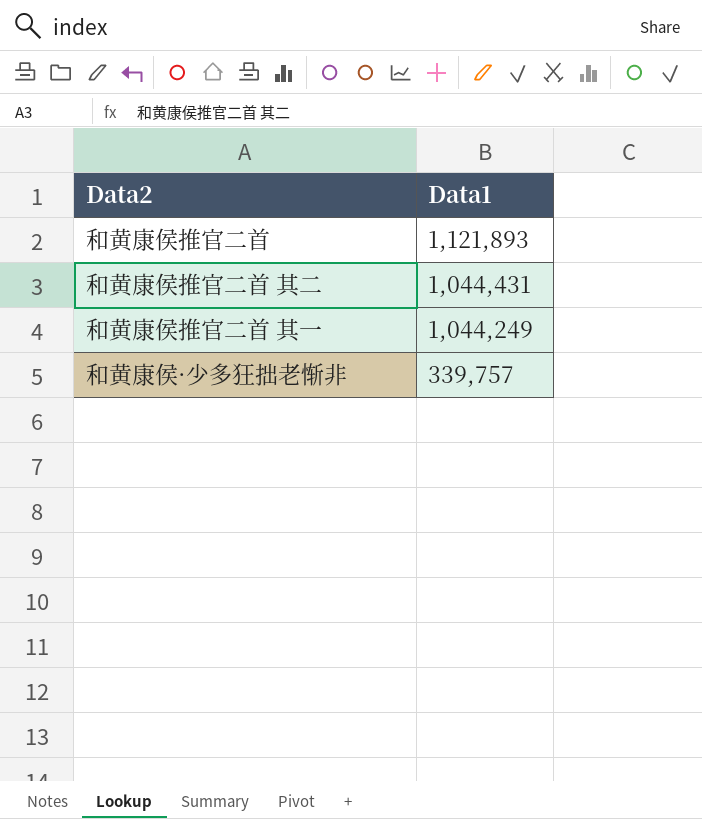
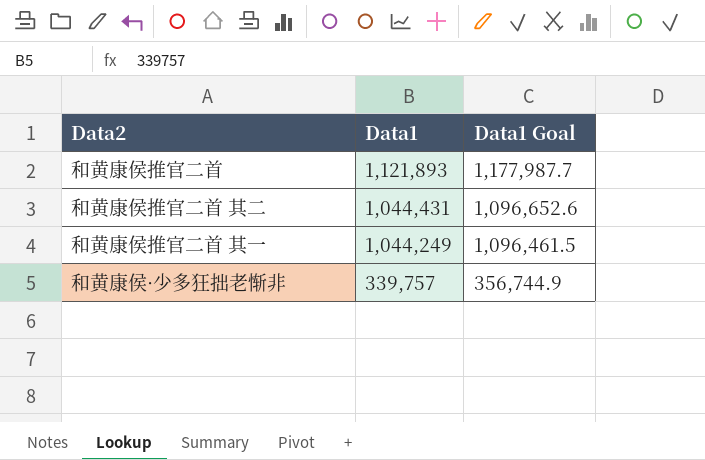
column Data1 Goal | formula: none -> [Data1] * 1.05

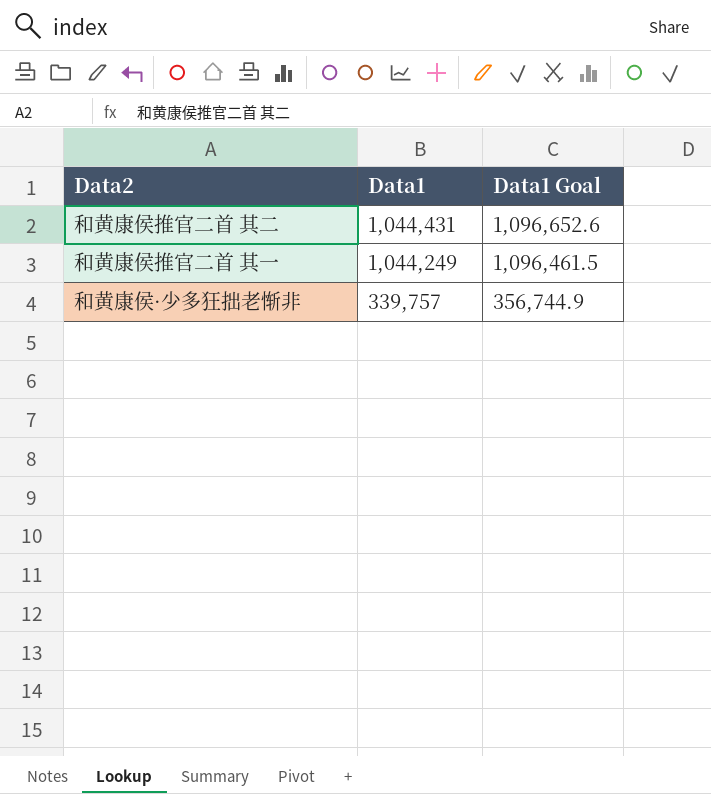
row 和黄康侯推官二首: 1,121,893 | 1,177,987.7 -> none

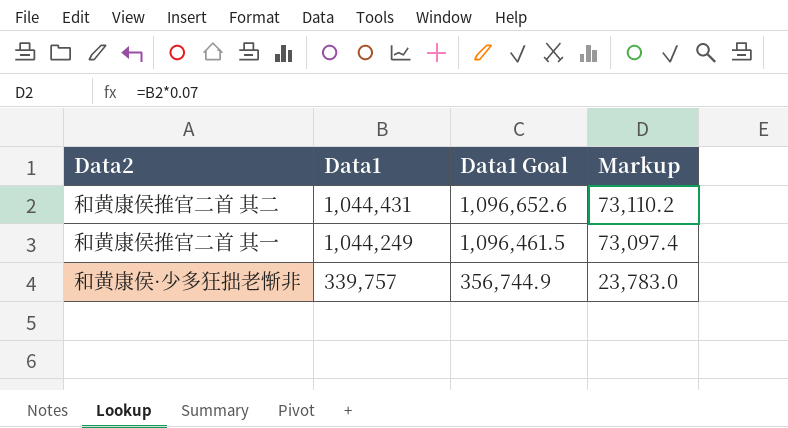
column Markup | formula: none -> [Data1] * 0.07

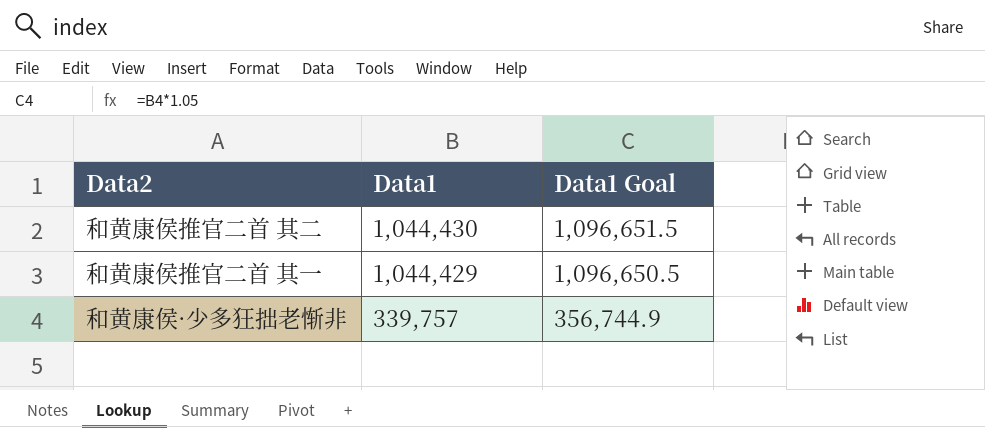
column Markup | formula: [Data1] * 0.07 -> none
和黄康侯推官二首 其二 | Data1: 1,044,431 -> 1,044,430
和黄康侯推官二首 其二 | Data1 Goal: 1,096,652.6 -> 1,096,651.5
和黄康侯推官二首 其一 | Data1: 1,044,249 -> 1,044,429
和黄康侯推官二首 其一 | Data1 Goal: 1,096,461.5 -> 1,096,650.5

